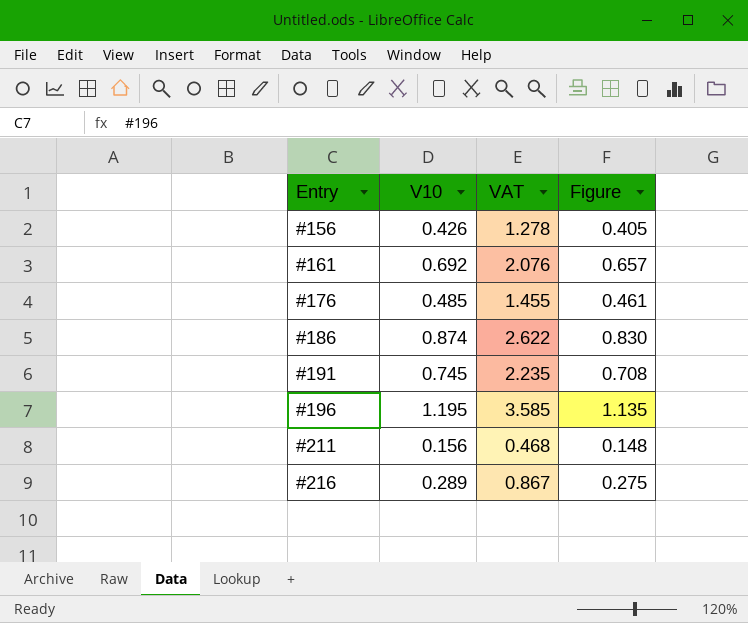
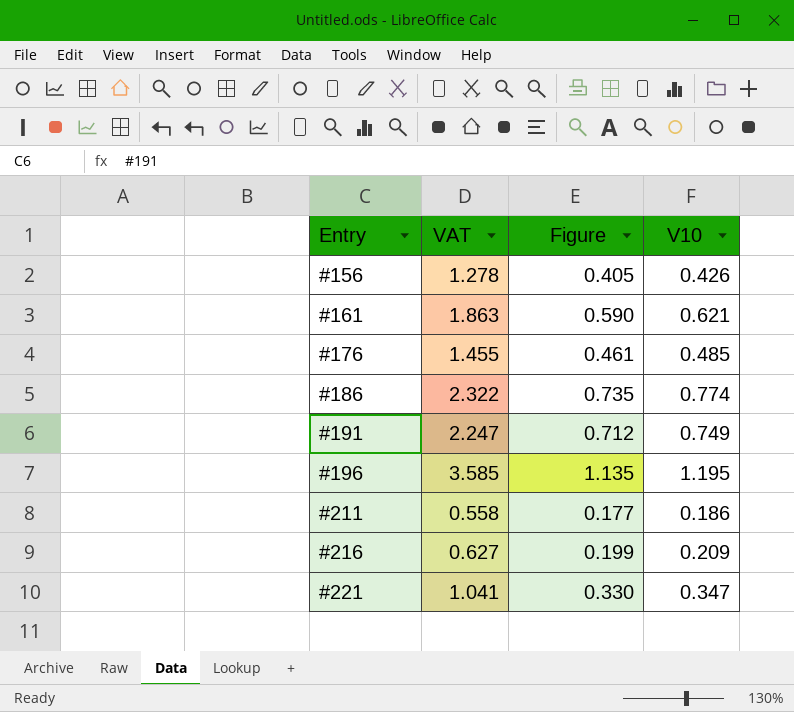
column V10 | position: 2 -> 4
#161 | VAT: 2.076 -> 1.863
#161 | Figure: 0.657 -> 0.590
#161 | V10: 0.692 -> 0.621
#186 | VAT: 2.622 -> 2.322
#186 | Figure: 0.830 -> 0.735
#186 | V10: 0.874 -> 0.774
#191 | VAT: 2.235 -> 2.247
#191 | Figure: 0.708 -> 0.712
#191 | V10: 0.745 -> 0.749
#211 | VAT: 0.468 -> 0.558
#211 | Figure: 0.148 -> 0.177
#211 | V10: 0.156 -> 0.186
#216 | VAT: 0.867 -> 0.627
#216 | Figure: 0.275 -> 0.199
#216 | V10: 0.289 -> 0.209
row #221: none -> 1.041 | 0.330 | 0.347

